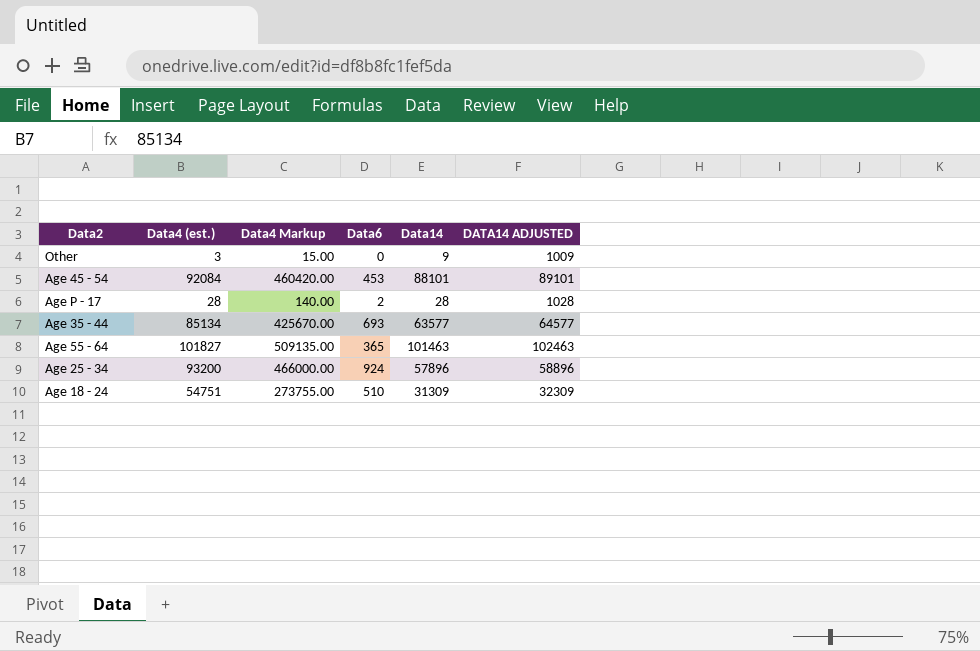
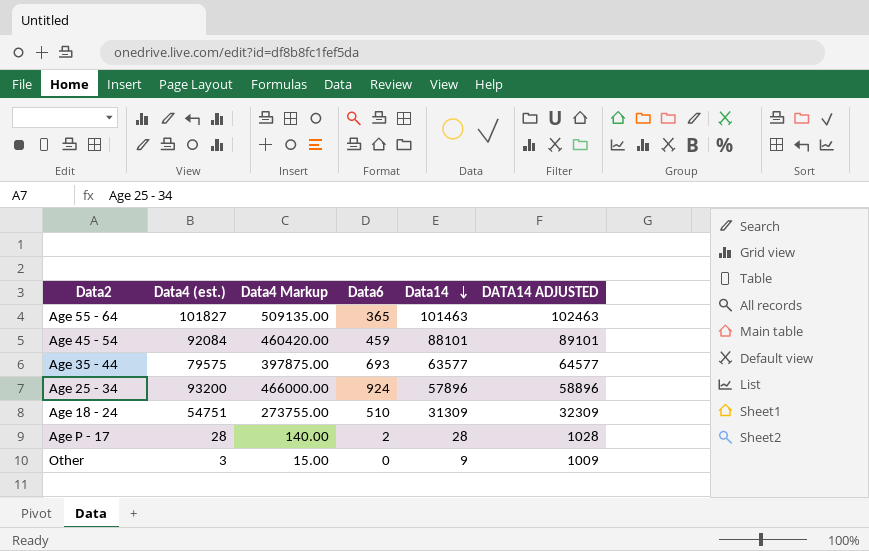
row order: none -> Data14 descending
Age 45 - 54 | Data6: 453 -> 459
Age 35 - 44 | Data4 (est.): 85134 -> 79575
Age 35 - 44 | Data4 Markup: 425670.00 -> 397875.00

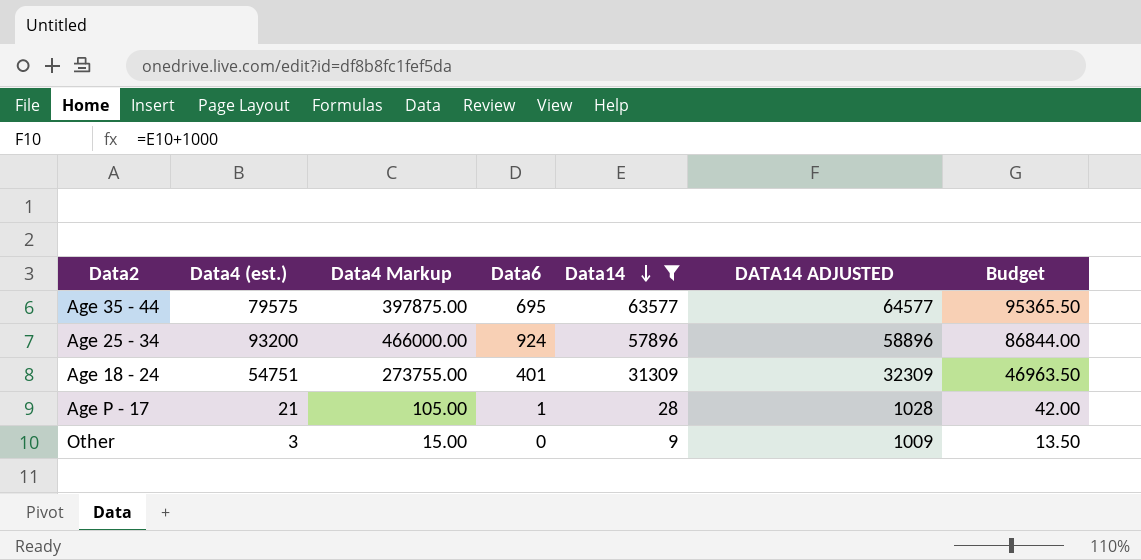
filter: none -> Data14 <= 63577
column Budget | formula: none -> [Data14] * 1.5
Age 35 - 44 | Data6: 693 -> 695
Age 18 - 24 | Data6: 510 -> 401
Age P - 17 | Data4 (est.): 28 -> 21
Age P - 17 | Data4 Markup: 140.00 -> 105.00
Age P - 17 | Data6: 2 -> 1

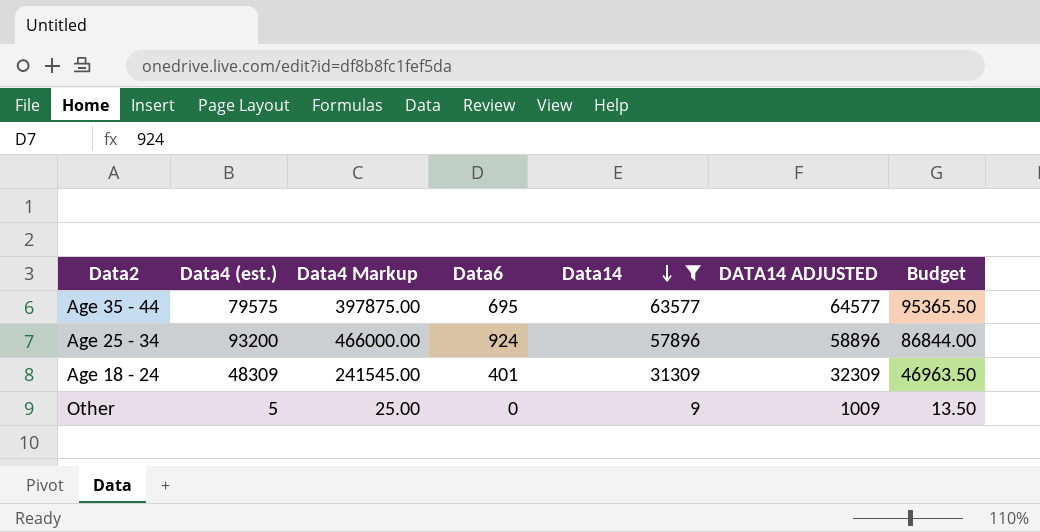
row Age P - 17: 21 | 105.00 | 1 | 28 | 1028 | 42.00 -> none
Age 18 - 24 | Data4 (est.): 54751 -> 48309
Age 18 - 24 | Data4 Markup: 273755.00 -> 241545.00
Other | Data4 (est.): 3 -> 5
Other | Data4 Markup: 15.00 -> 25.00

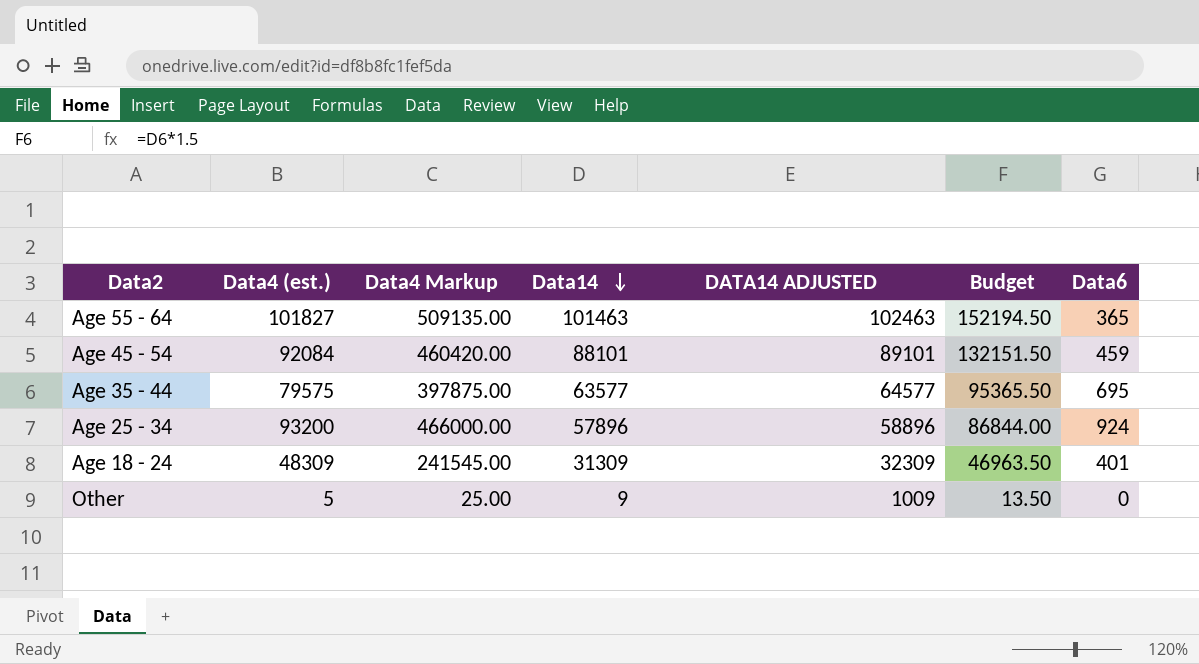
filter: Data14 <= 63577 -> none
column Data6 | position: 4 -> 7

